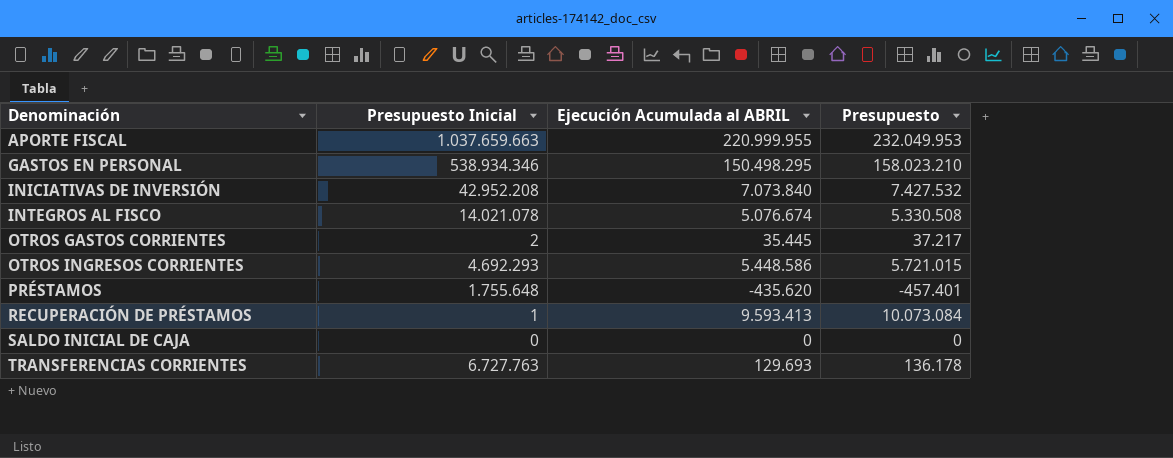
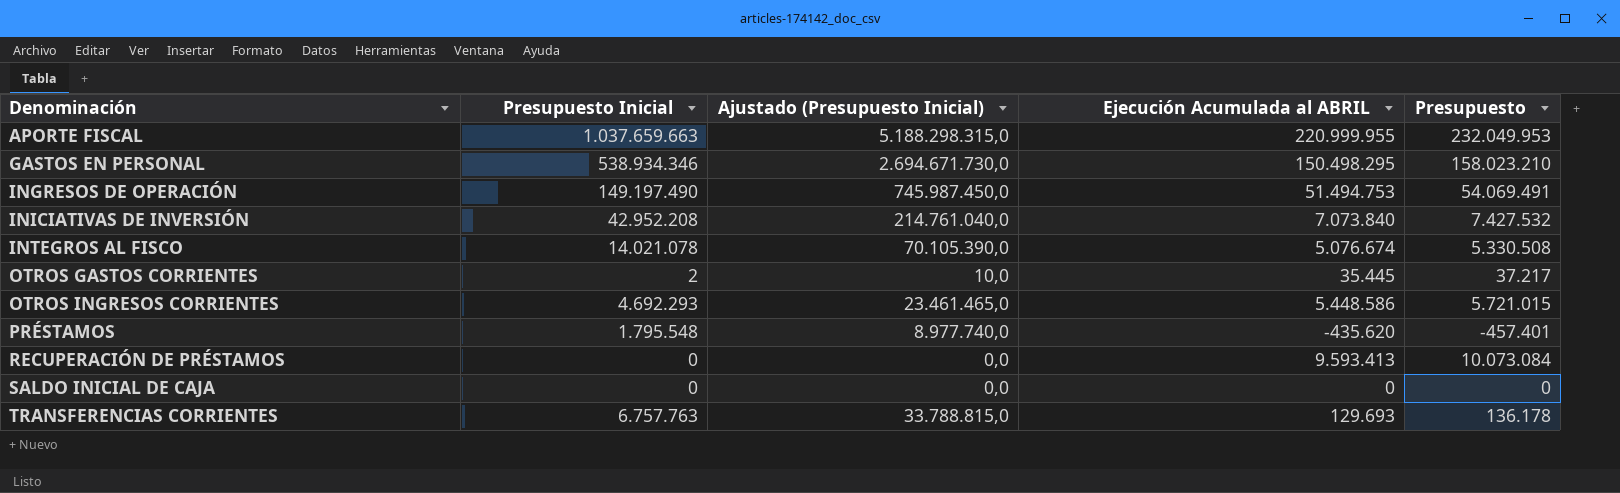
column Ajustado (Presupuesto Inicial) | formula: none -> [Presupuesto Inicial] * 5
row INGRESOS DE OPERACIÓN: none -> 149.197.490 | 745.987.450,0 | 51.494.753 | 54.069.491
PRÉSTAMOS | Presupuesto Inicial: 1.755.648 -> 1.795.548
RECUPERACIÓN DE PRÉSTAMOS | Presupuesto Inicial: 1 -> 0
TRANSFERENCIAS CORRIENTES | Presupuesto Inicial: 6.727.763 -> 6.757.763

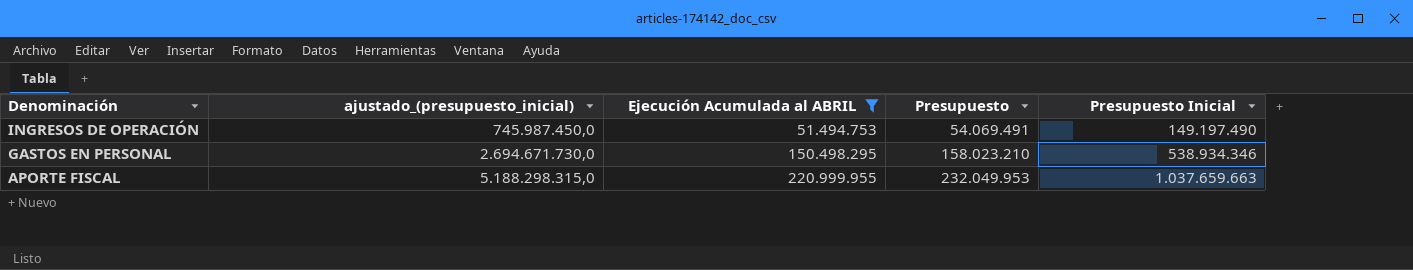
filter: none -> Ejecución Acumulada al ABRIL >= 51.494.753
row order: Denominación ascending -> Denominación descending
column name: Ajustado (Presupuesto Inicial) -> ajustado_(presupuesto_inicial)
column Presupuesto Inicial | position: 2 -> 5

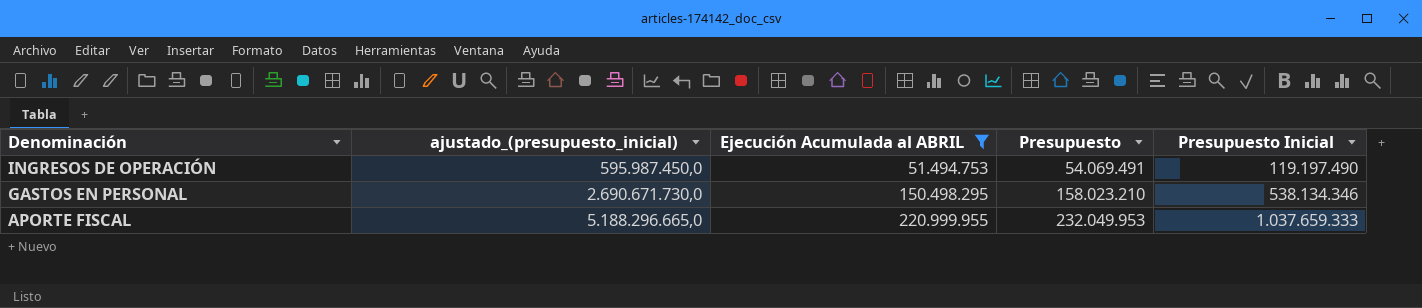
INGRESOS DE OPERACIÓN | ajustado_(presupuesto_inicial): 745.987.450,0 -> 595.987.450,0
INGRESOS DE OPERACIÓN | Presupuesto Inicial: 149.197.490 -> 119.197.490
GASTOS EN PERSONAL | ajustado_(presupuesto_inicial): 2.694.671.730,0 -> 2.690.671.730,0
GASTOS EN PERSONAL | Presupuesto Inicial: 538.934.346 -> 538.134.346
APORTE FISCAL | ajustado_(presupuesto_inicial): 5.188.298.315,0 -> 5.188.296.665,0
APORTE FISCAL | Presupuesto Inicial: 1.037.659.663 -> 1.037.659.333

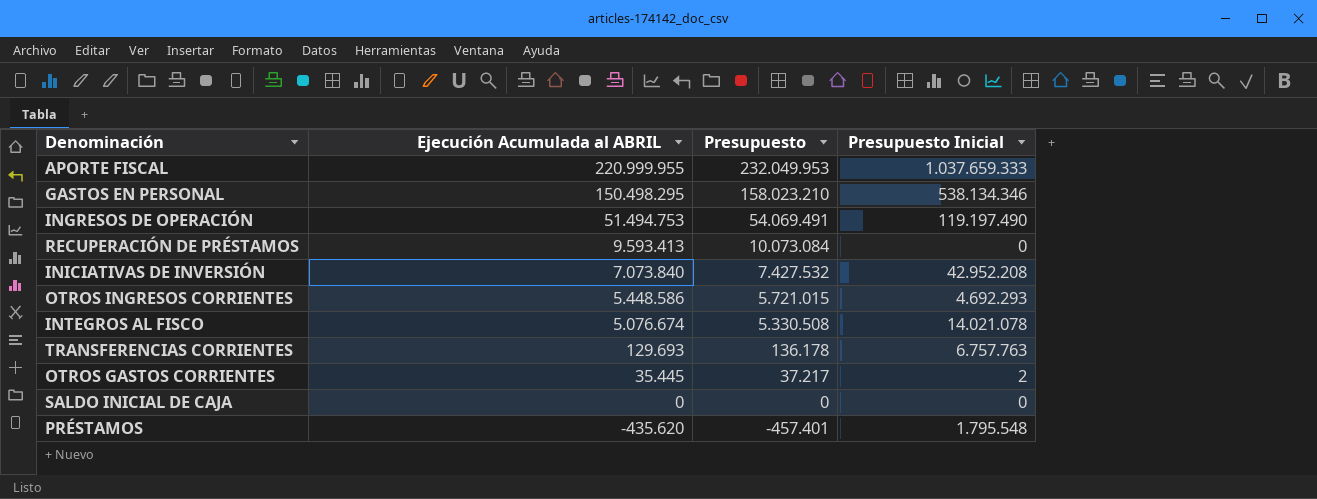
filter: Ejecución Acumulada al ABRIL >= 51.494.753 -> none
row order: Denominación descending -> Ejecución Acumulada al ABRIL descending
column ajustado_(presupuesto_inicial) | formula: [Presupuesto Inicial] * 5 -> none

